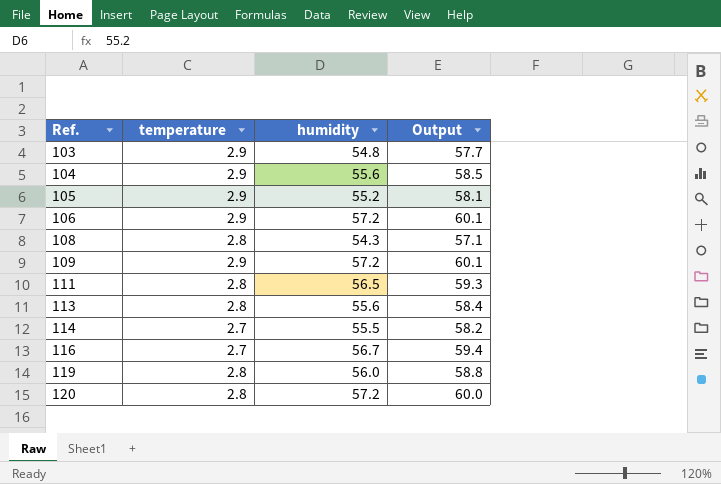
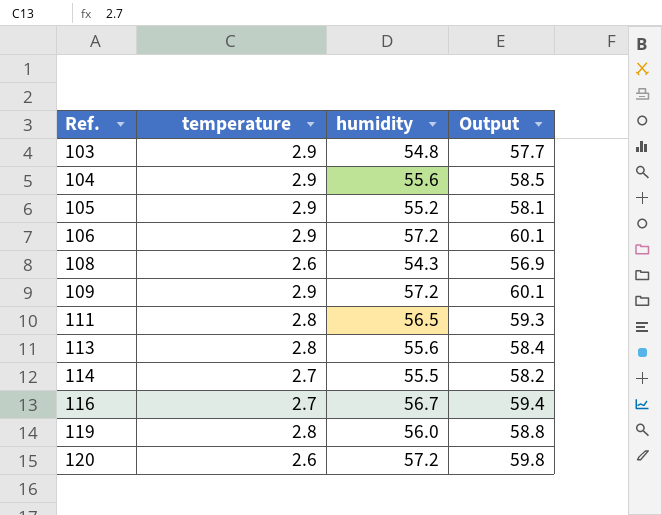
108 | temperature: 2.8 -> 2.6
108 | Output: 57.1 -> 56.9
120 | temperature: 2.8 -> 2.6
120 | Output: 60.0 -> 59.8

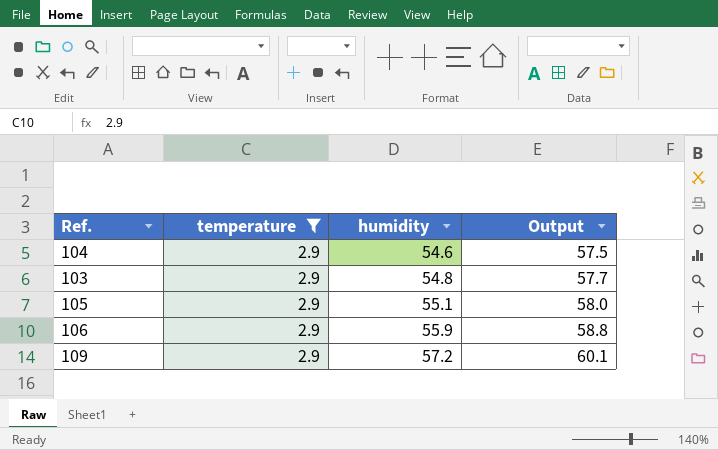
filter: none -> temperature = 2.9
row order: Ref. ascending -> humidity ascending
104 | humidity: 55.6 -> 54.6
104 | Output: 58.5 -> 57.5
105 | humidity: 55.2 -> 55.1
105 | Output: 58.1 -> 58.0
106 | humidity: 57.2 -> 55.9
106 | Output: 60.1 -> 58.8

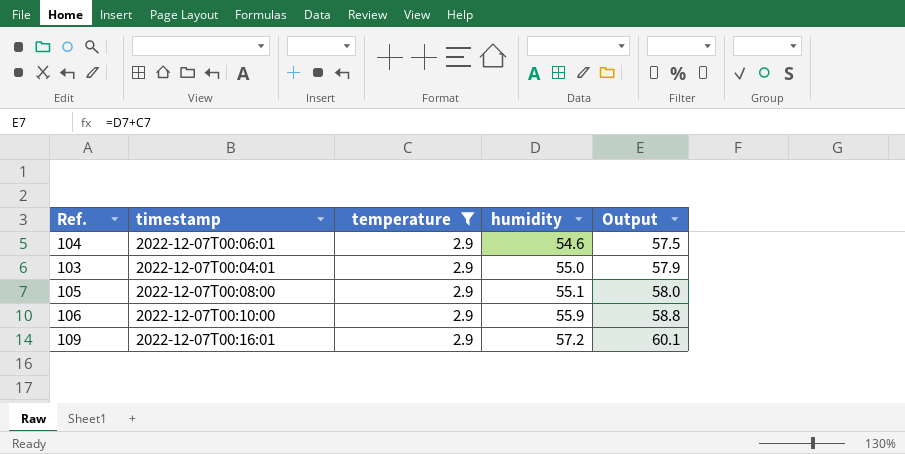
column timestamp | position: none -> 2
103 | humidity: 54.8 -> 55.0
103 | Output: 57.7 -> 57.9

